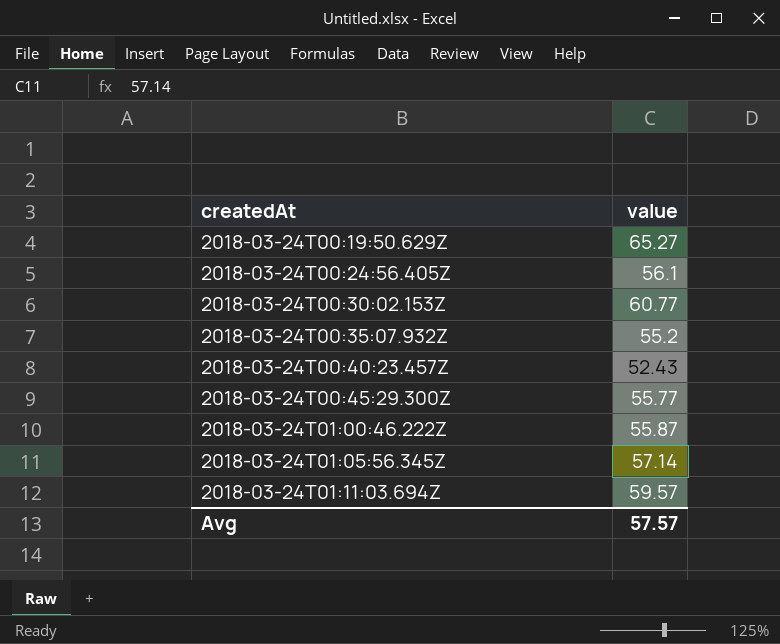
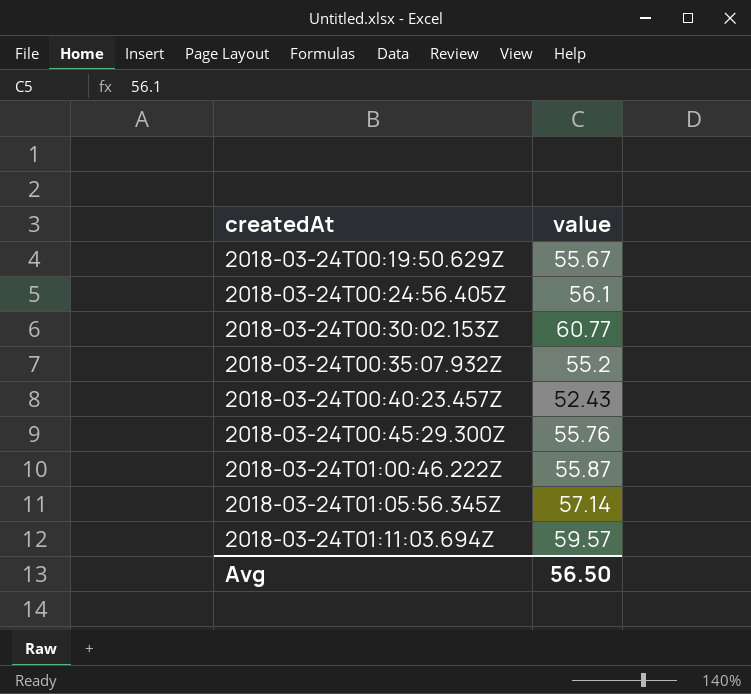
2018-03-24T00:19:50.629Z | value: 65.27 -> 55.67
2018-03-24T00:45:29.300Z | value: 55.77 -> 55.76
Avg | value: 57.57 -> 56.50

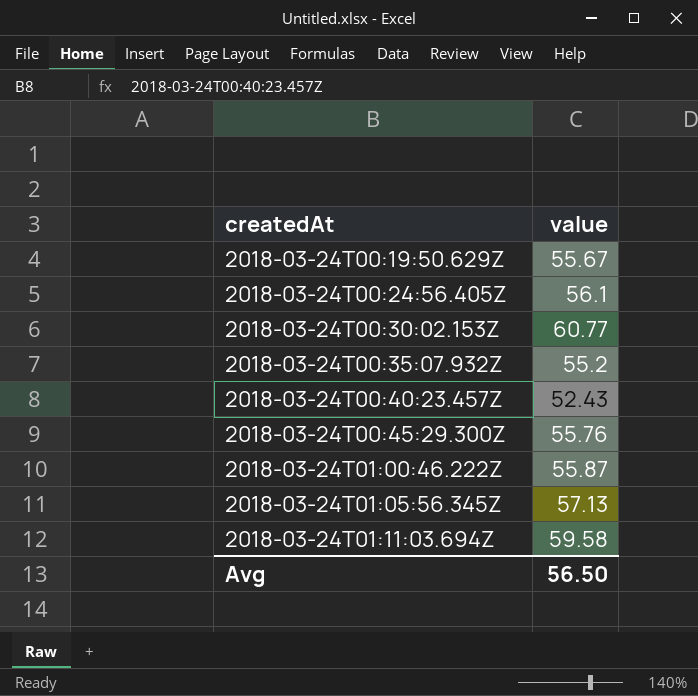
2018-03-24T01:05:56.345Z | value: 57.14 -> 57.13
2018-03-24T01:11:03.694Z | value: 59.57 -> 59.58

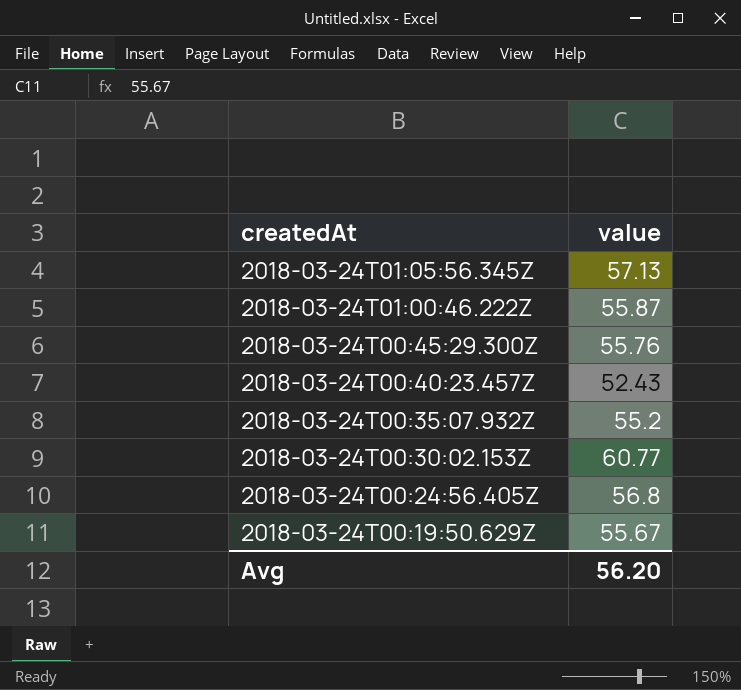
row order: createdAt ascending -> createdAt descending
row 2018-03-24T01:11:03.694Z: 59.58 -> none
2018-03-24T00:24:56.405Z | value: 56.1 -> 56.8
Avg | value: 56.50 -> 56.20

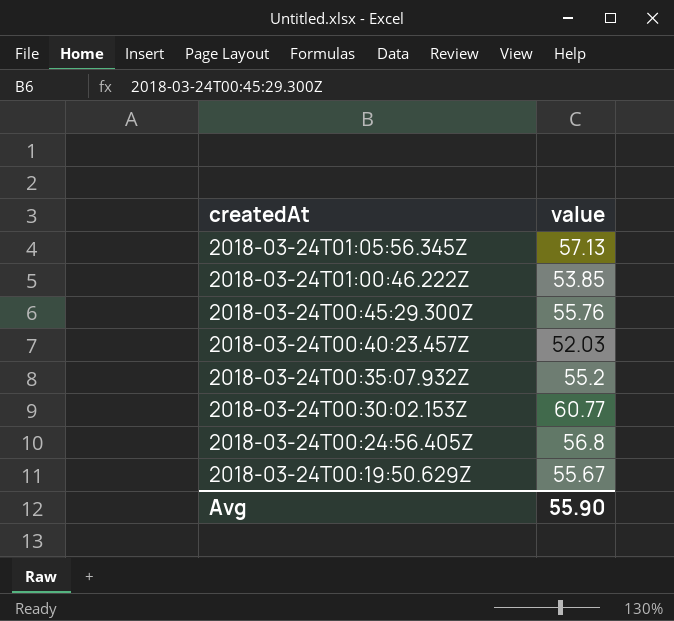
2018-03-24T01:00:46.222Z | value: 55.87 -> 53.85
2018-03-24T00:40:23.457Z | value: 52.43 -> 52.03
Avg | value: 56.20 -> 55.90

